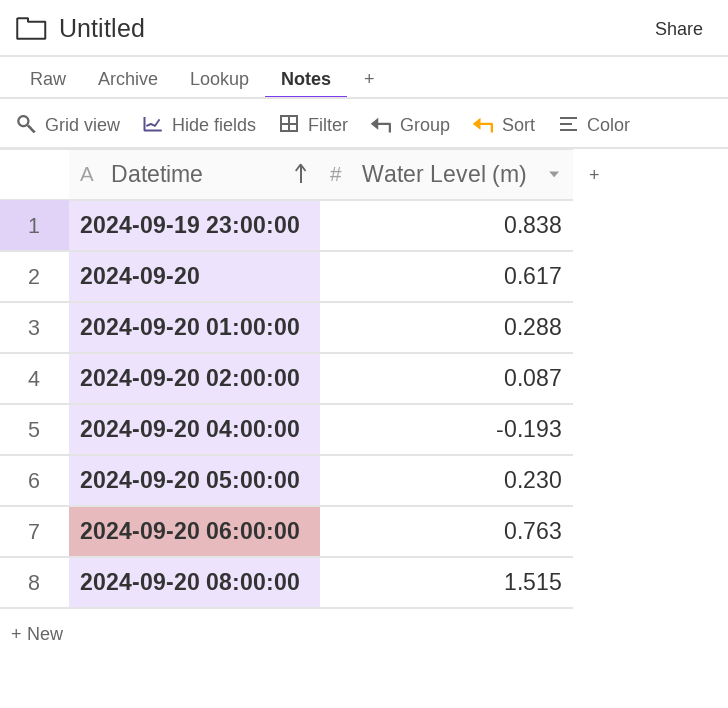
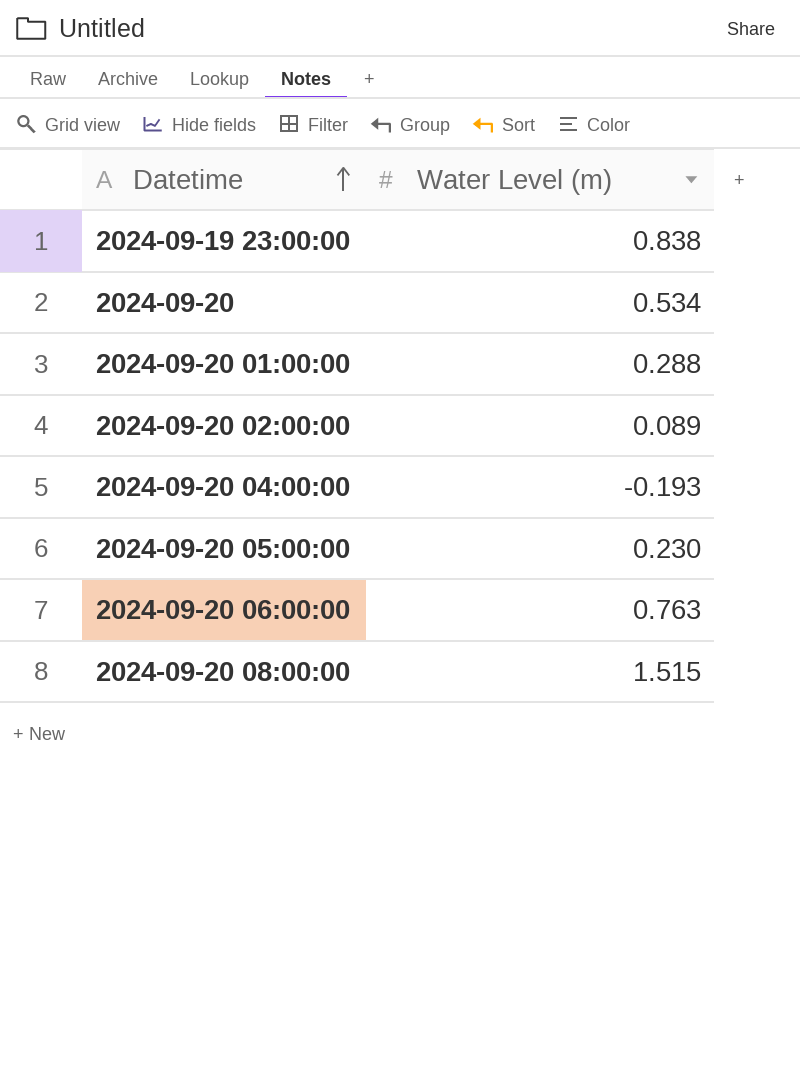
2024-09-20 | Water Level (m): 0.617 -> 0.534
2024-09-20 02:00:00 | Water Level (m): 0.087 -> 0.089

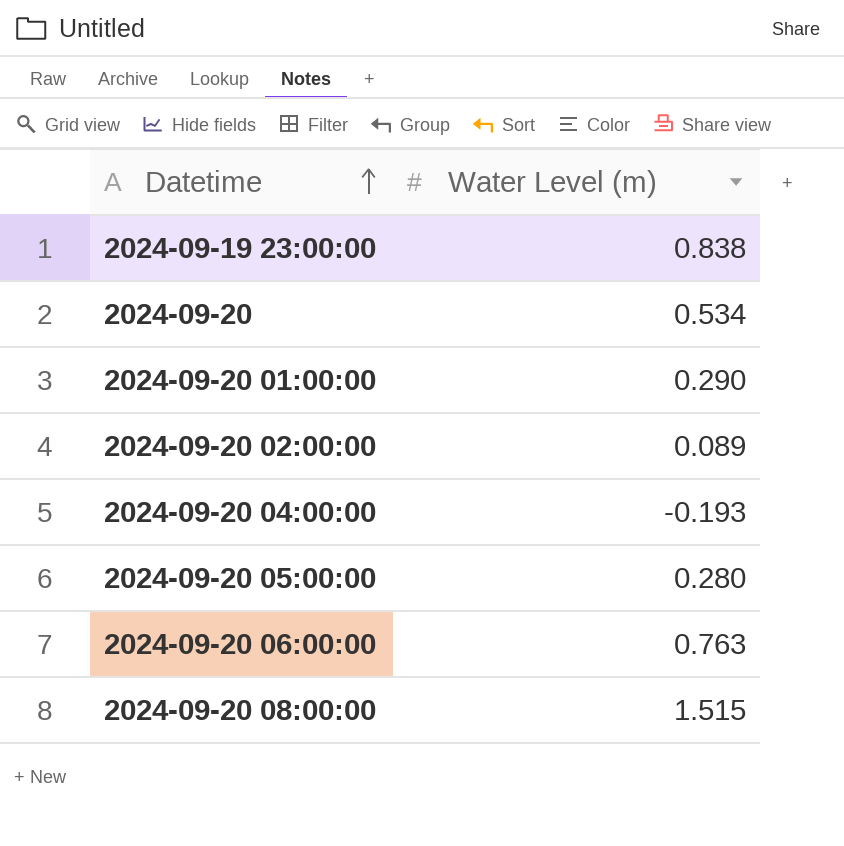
2024-09-20 01:00:00 | Water Level (m): 0.288 -> 0.290
2024-09-20 05:00:00 | Water Level (m): 0.230 -> 0.280

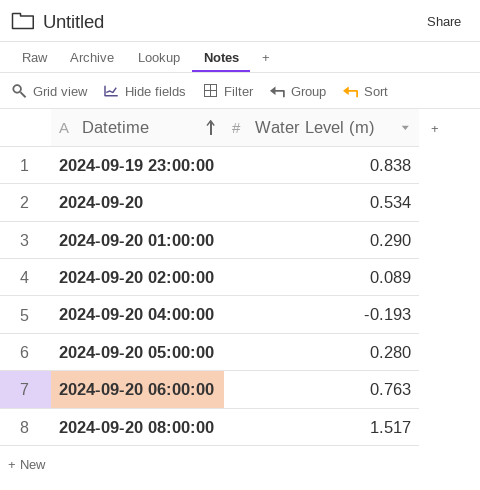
2024-09-20 08:00:00 | Water Level (m): 1.515 -> 1.517

